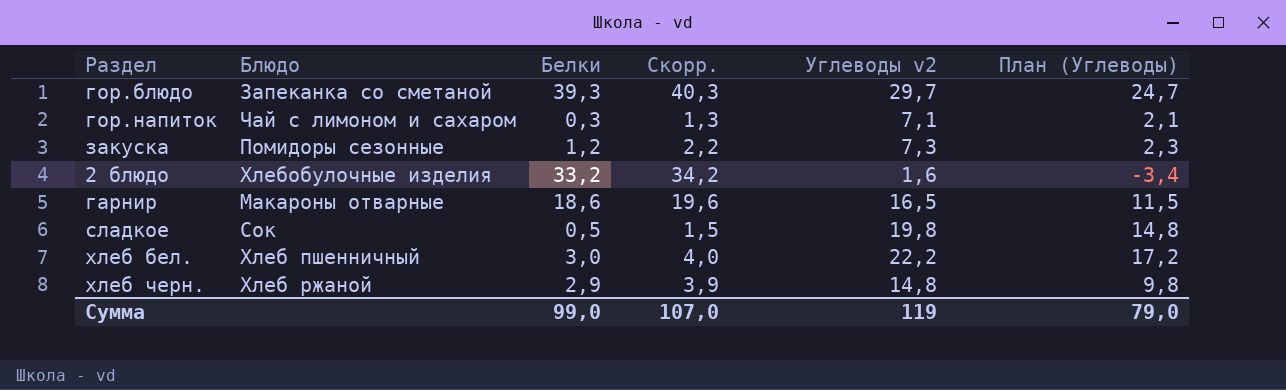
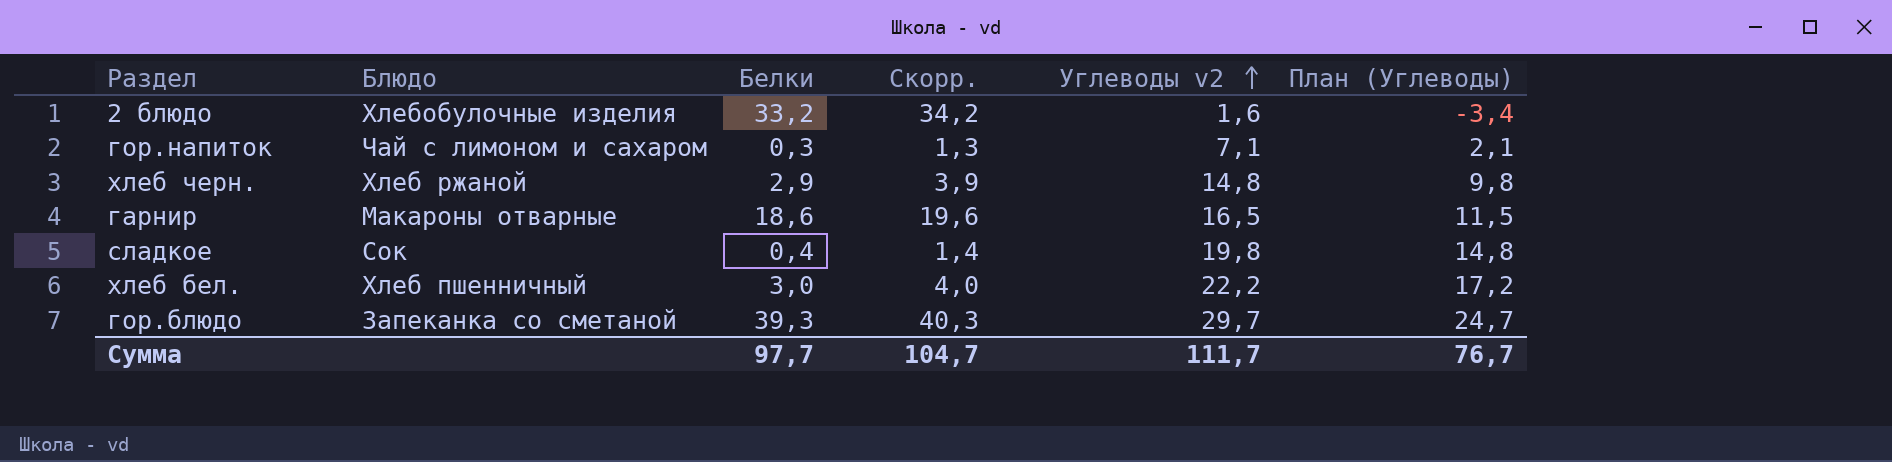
row order: none -> Углеводы v2 ascending
row закуска: Помидоры сезонные | 1,2 | 2,2 | 7,3 | 2,3 -> none
сладкое | Белки: 0,5 -> 0,4
сладкое | Скорр.: 1,5 -> 1,4
Сумма | Белки: 99,0 -> 97,7
Сумма | Скорр.: 107,0 -> 104,7
Сумма | Углеводы v2: 119 -> 111,7
Сумма | План (Углеводы): 79,0 -> 76,7

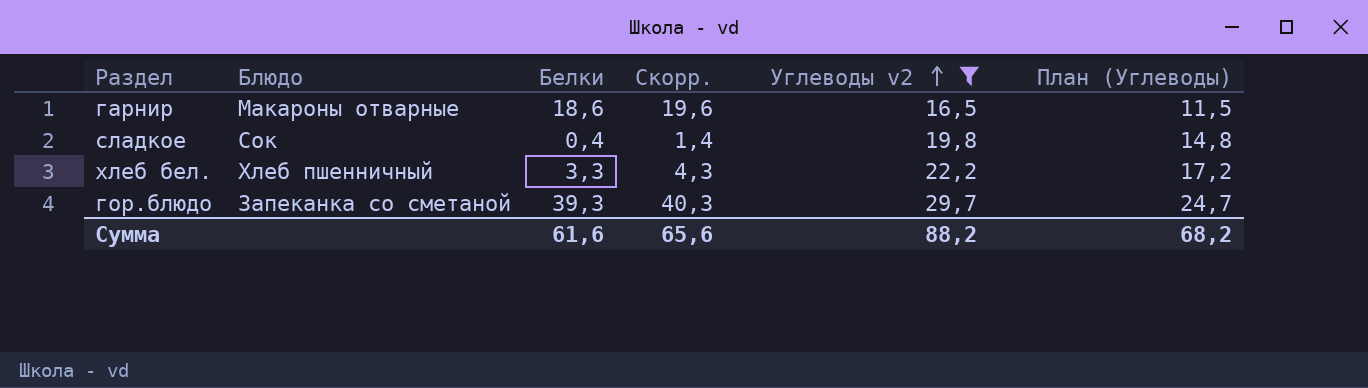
filter: none -> Углеводы v2 >= 16,5
хлеб бел. | Белки: 3,0 -> 3,3
хлеб бел. | Скорр.: 4,0 -> 4,3
Сумма | Белки: 97,7 -> 61,6
Сумма | Скорр.: 104,7 -> 65,6
Сумма | Углеводы v2: 111,7 -> 88,2
Сумма | План (Углеводы): 76,7 -> 68,2

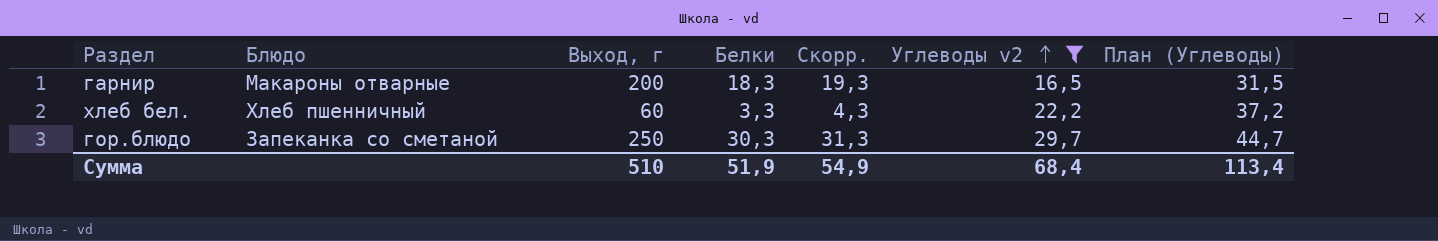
column Выход, г | position: none -> 3
column План (Углеводы) | formula: [Углеводы v2] - 5 -> [Углеводы v2] + 15
row сладкое: Сок | 0,4 | 1,4 | 19,8 | 14,8 -> none
гарнир | Белки: 18,6 -> 18,3
гарнир | Скорр.: 19,6 -> 19,3
гор.блюдо | Белки: 39,3 -> 30,3
гор.блюдо | Скорр.: 40,3 -> 31,3
Сумма | Белки: 61,6 -> 51,9
Сумма | Скорр.: 65,6 -> 54,9
Сумма | Углеводы v2: 88,2 -> 68,4
Сумма | План (Углеводы): 68,2 -> 113,4

